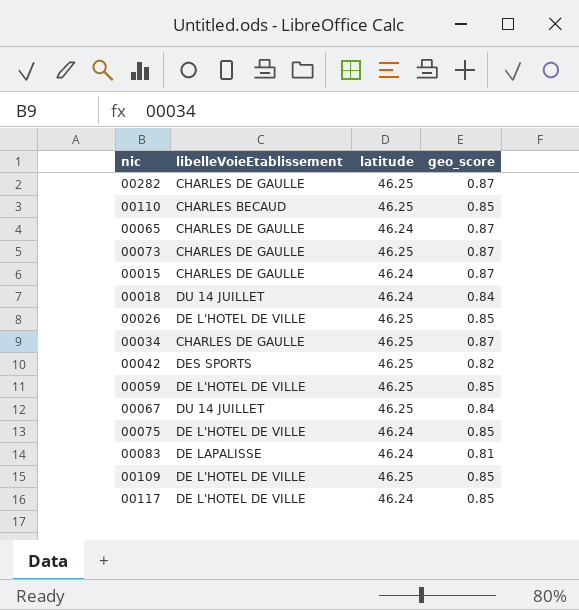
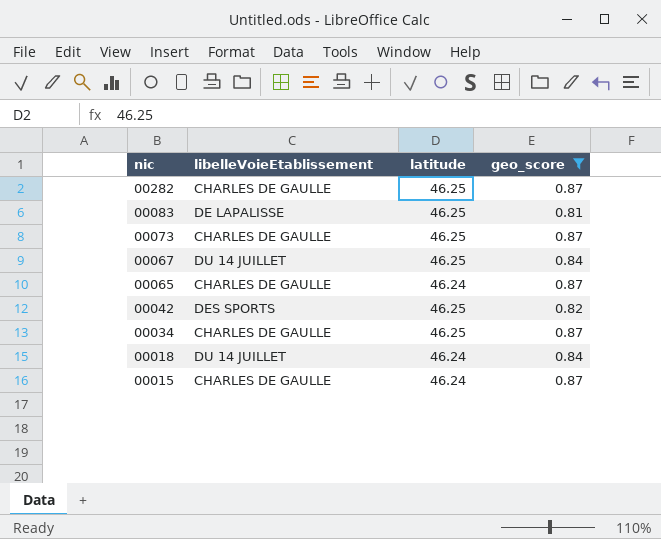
filter: none -> geo_score != 0.85
row order: none -> nic descending
00083 | latitude: 46.24 -> 46.25

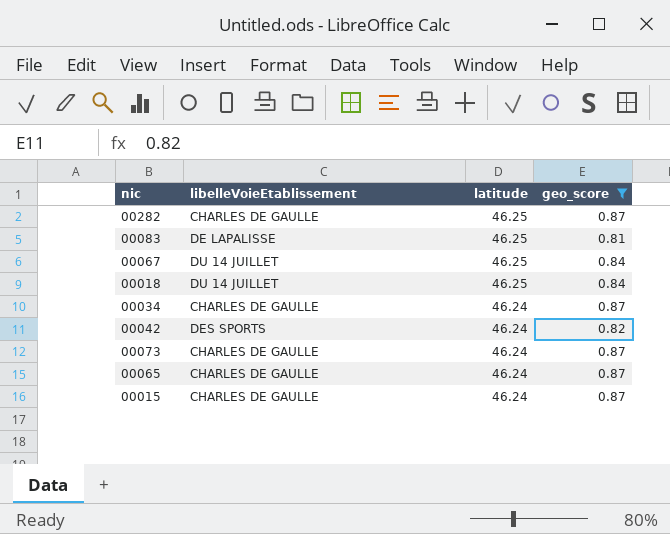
row order: nic descending -> latitude descending
00018 | latitude: 46.24 -> 46.25
00034 | latitude: 46.25 -> 46.24
00042 | latitude: 46.25 -> 46.24
00073 | latitude: 46.25 -> 46.24

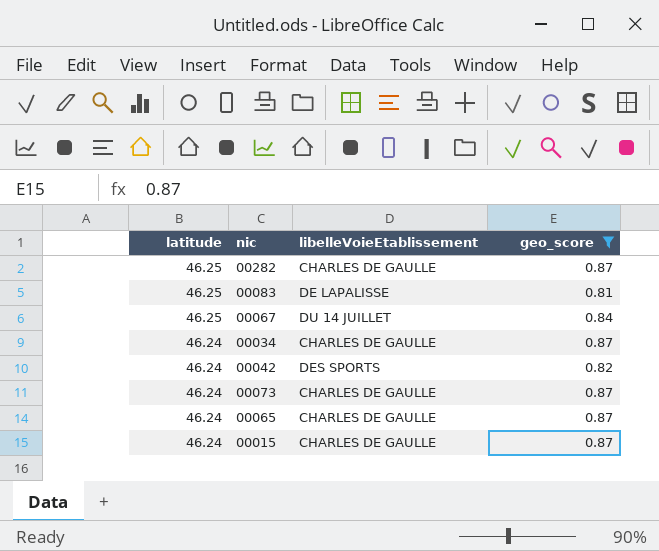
column latitude | position: 3 -> 1
row 00018: DU 14 JUILLET | 46.25 | 0.84 -> none

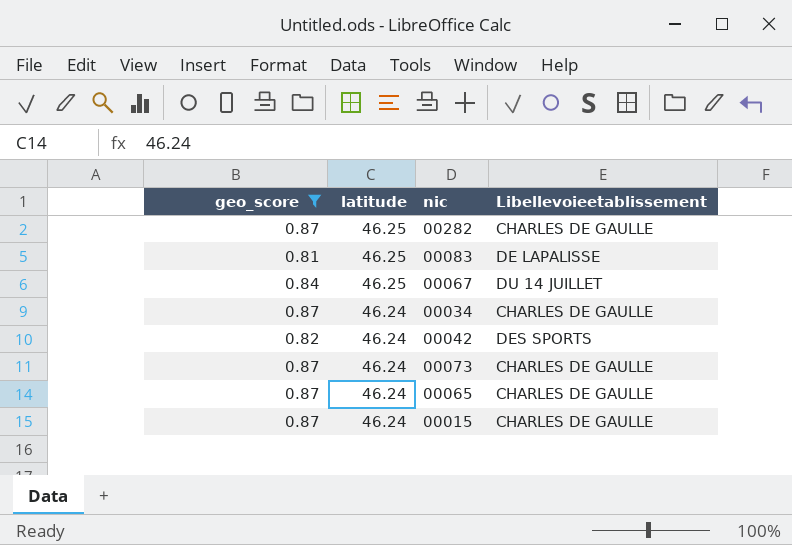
column geo_score | position: 4 -> 1
column name: libelleVoieEtablissement -> Libellevoieetablissement

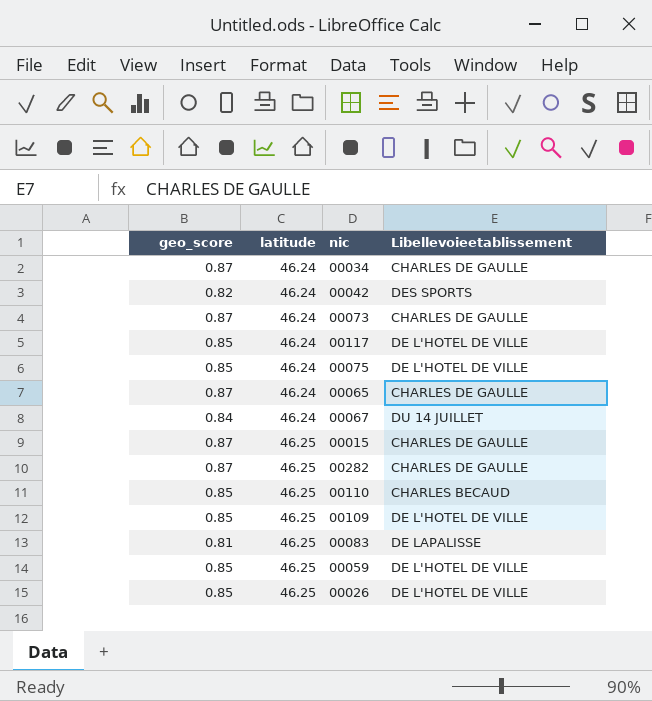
filter: geo_score != 0.85 -> none
row order: latitude descending -> latitude ascending
00067 | latitude: 46.25 -> 46.24
00015 | latitude: 46.24 -> 46.25

